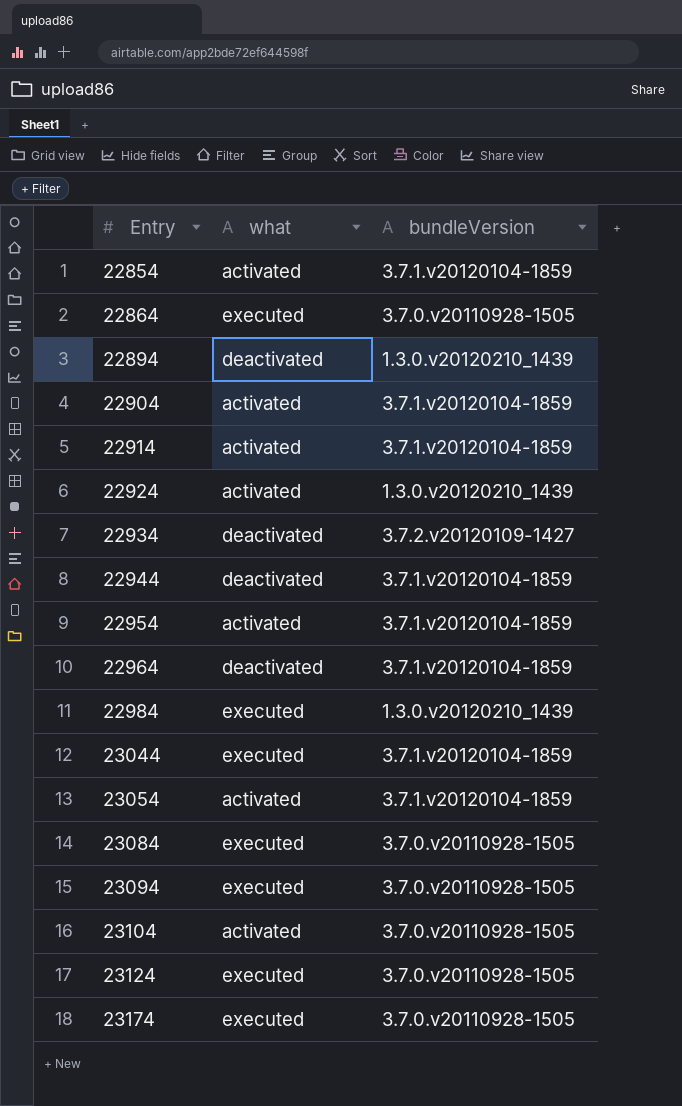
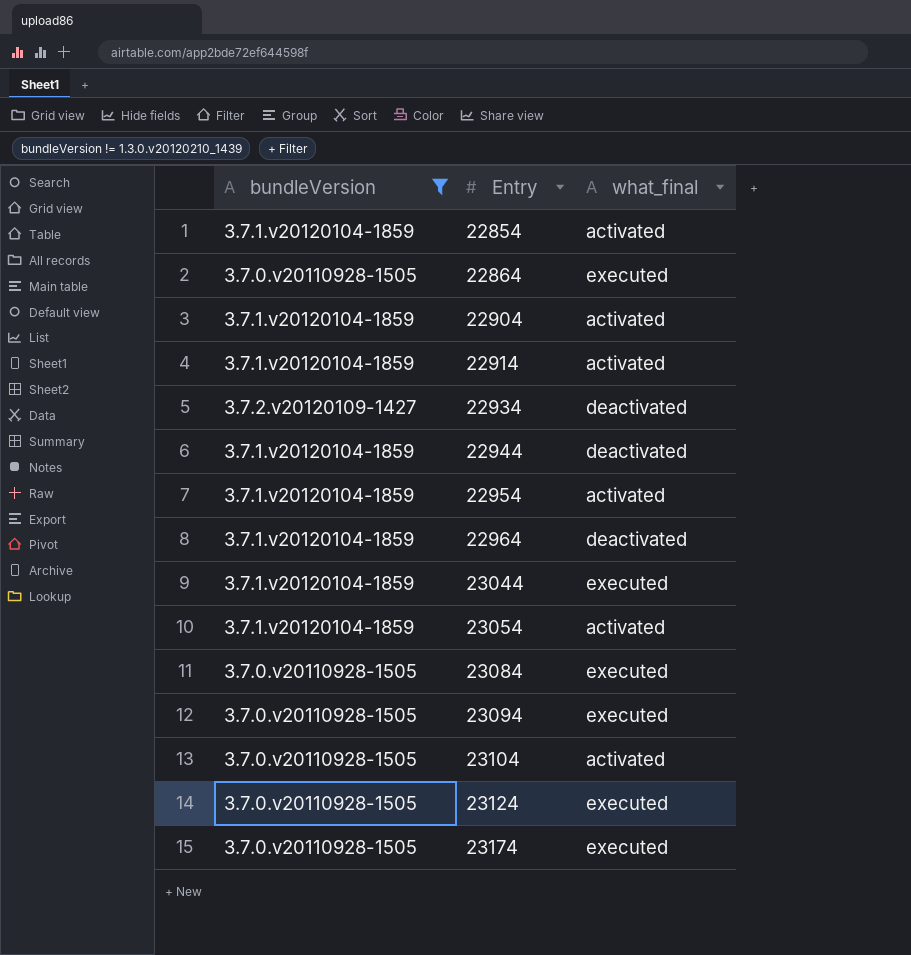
filter: none -> bundleVersion != 1.3.0.v20120210_1439
column bundleVersion | position: 3 -> 1
column name: what -> what_final

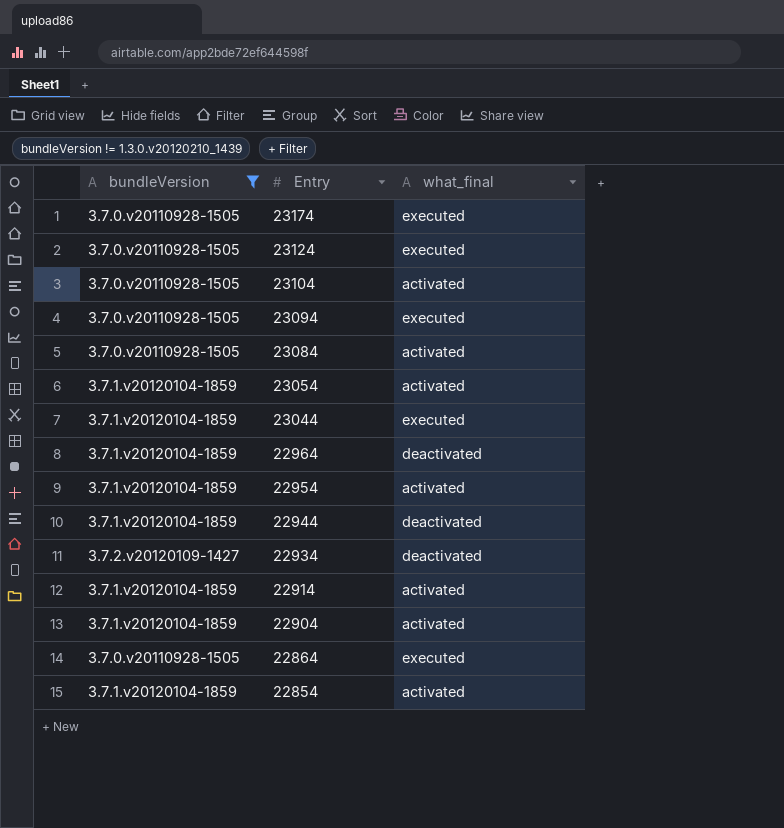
row order: Entry ascending -> Entry descending
23084 | what_final: executed -> activated

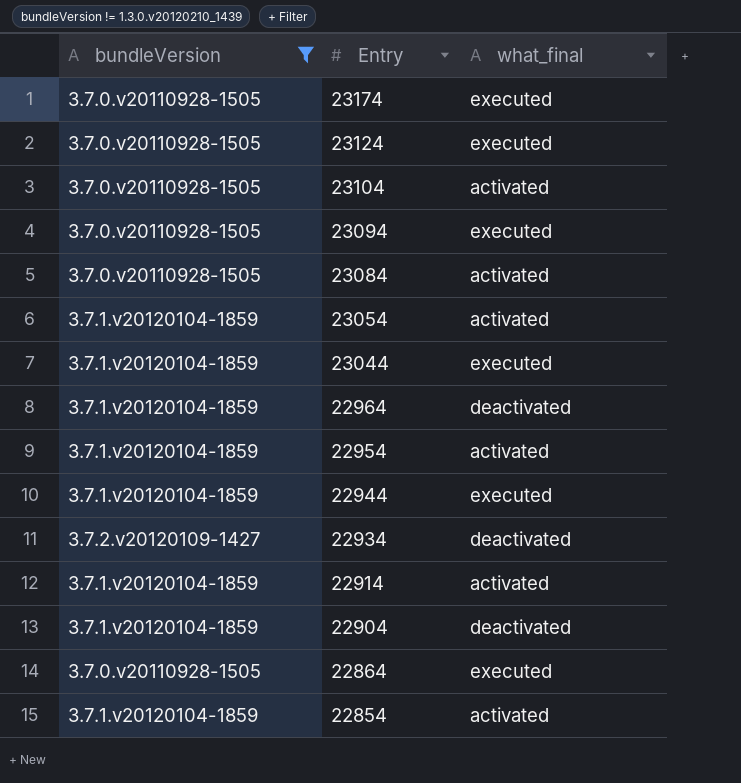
22944 | what_final: deactivated -> executed
22904 | what_final: activated -> deactivated

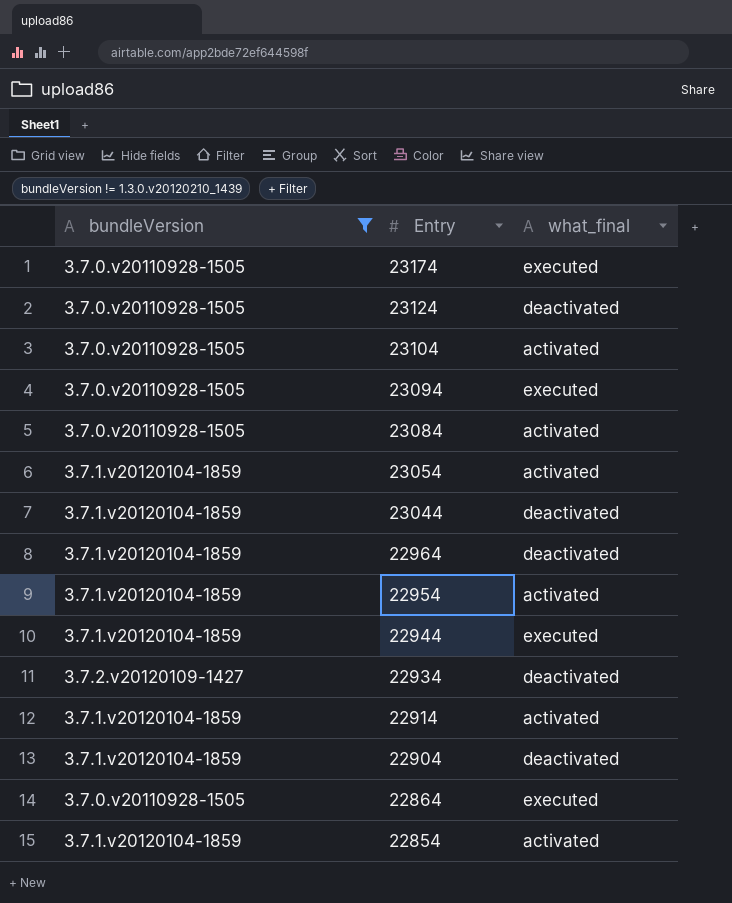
23124 | what_final: executed -> deactivated
23044 | what_final: executed -> deactivated

